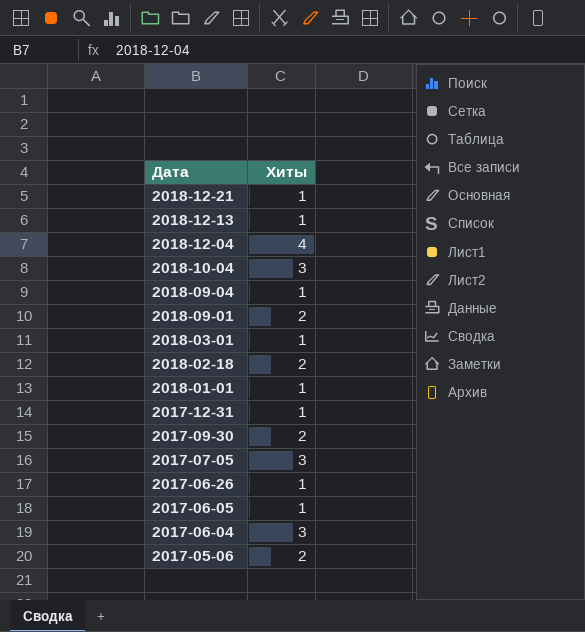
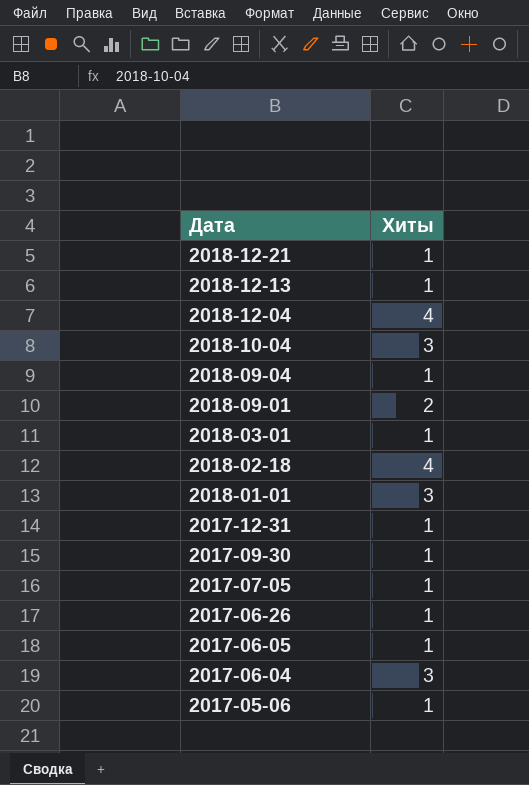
2018-02-18 | Хиты: 2 -> 4
2018-01-01 | Хиты: 1 -> 3
2017-09-30 | Хиты: 2 -> 1
2017-07-05 | Хиты: 3 -> 1
2017-05-06 | Хиты: 2 -> 1

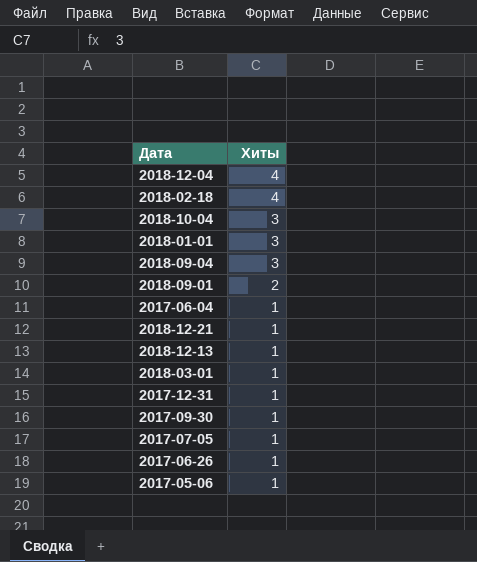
row order: Дата descending -> Хиты descending
row 2017-06-05: 1 -> none
2018-09-04 | Хиты: 1 -> 3
2017-06-04 | Хиты: 3 -> 1

